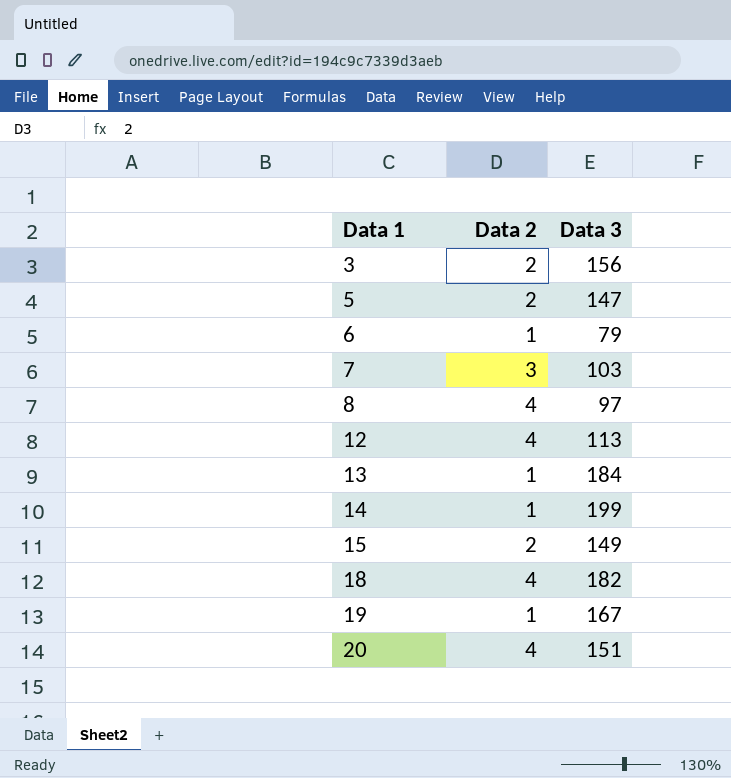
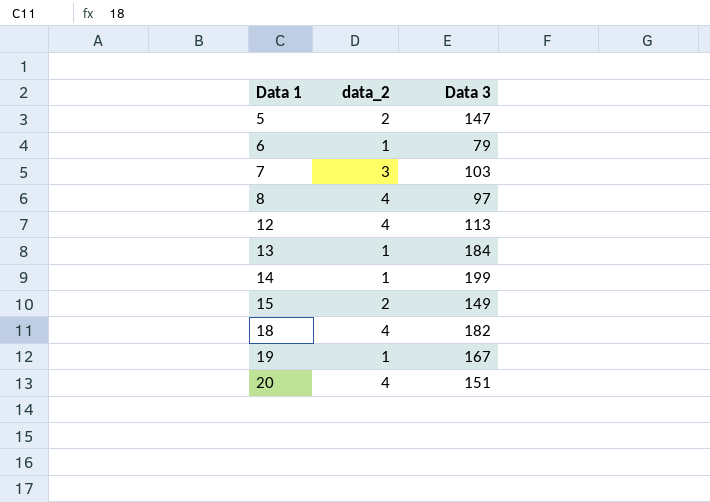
column name: Data 2 -> data_2
row 3: 2 | 156 -> none

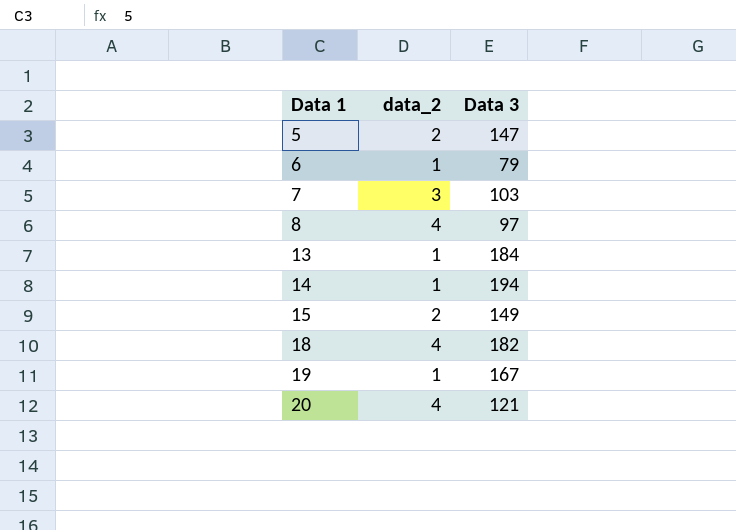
row 12: 4 | 113 -> none
14 | Data 3: 199 -> 194
20 | Data 3: 151 -> 121

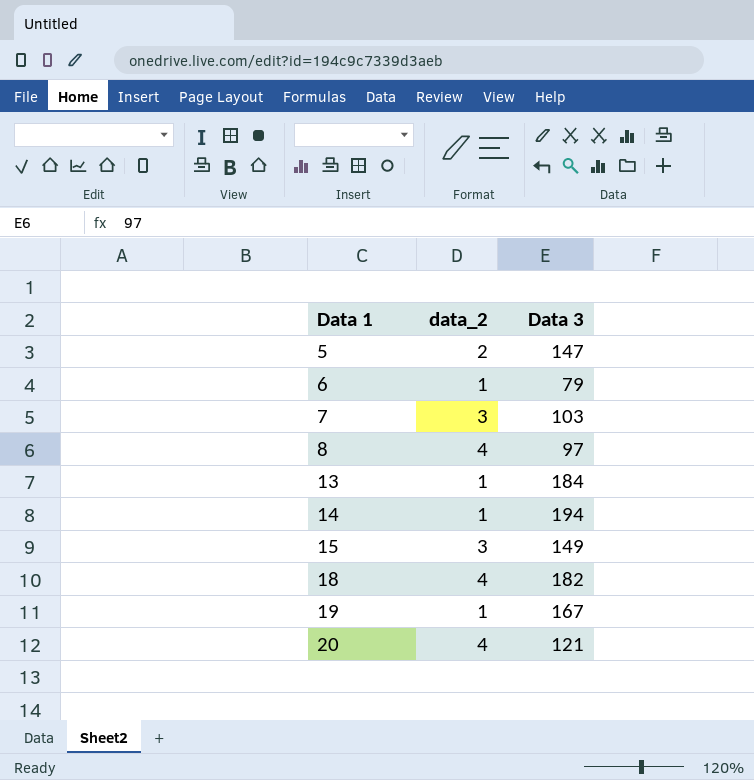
15 | data_2: 2 -> 3

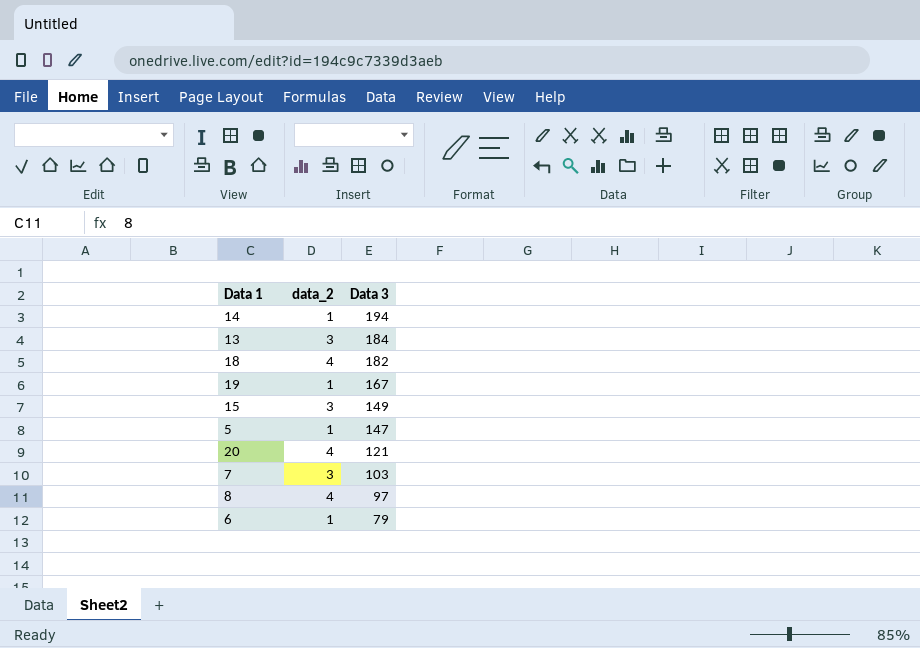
row order: Data 1 ascending -> Data 3 descending
13 | data_2: 1 -> 3
5 | data_2: 2 -> 1

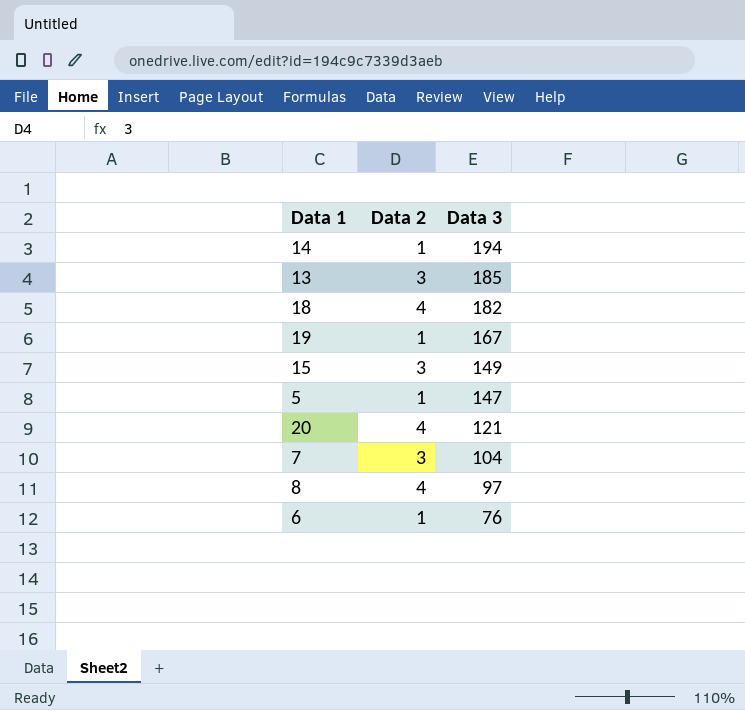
column name: data_2 -> Data 2
13 | Data 3: 184 -> 185
7 | Data 3: 103 -> 104
6 | Data 3: 79 -> 76

